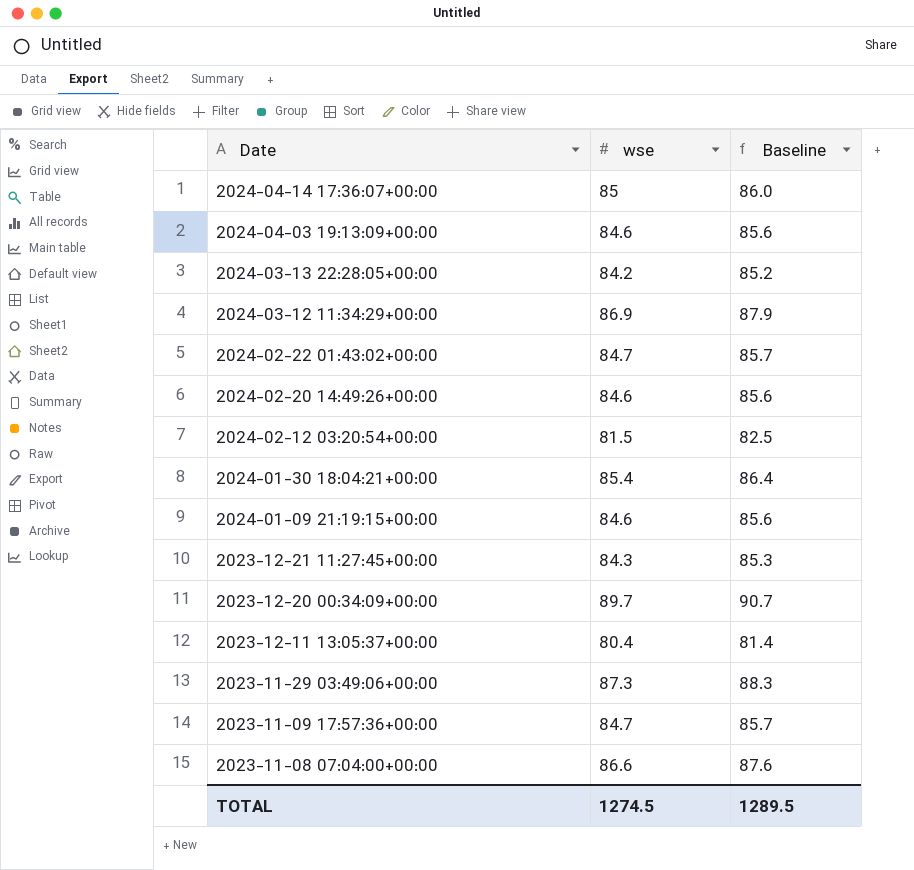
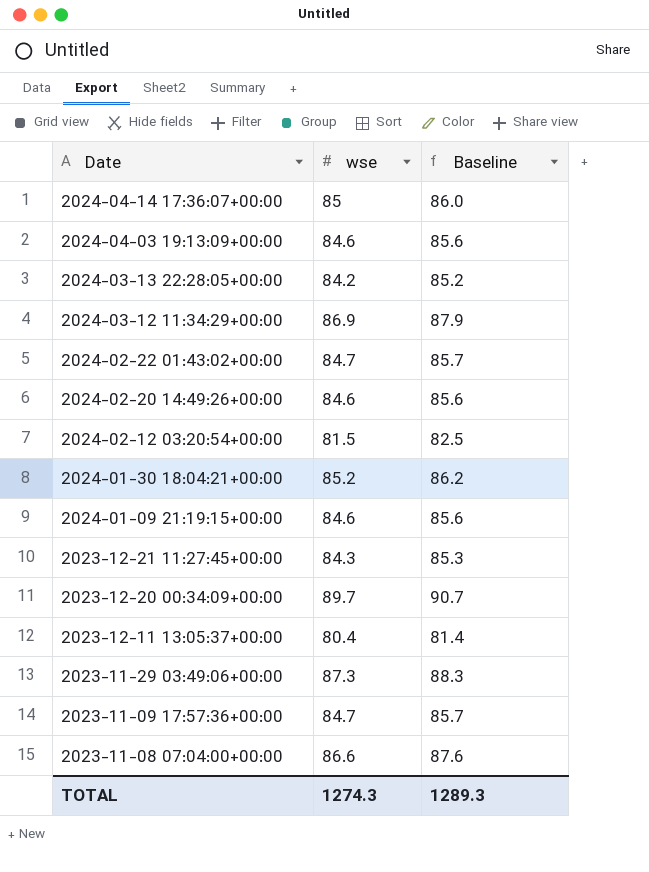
2024-01-30 18:04:21+00:00 | wse: 85.4 -> 85.2
2024-01-30 18:04:21+00:00 | Baseline: 86.4 -> 86.2
TOTAL | wse: 1274.5 -> 1274.3
TOTAL | Baseline: 1289.5 -> 1289.3

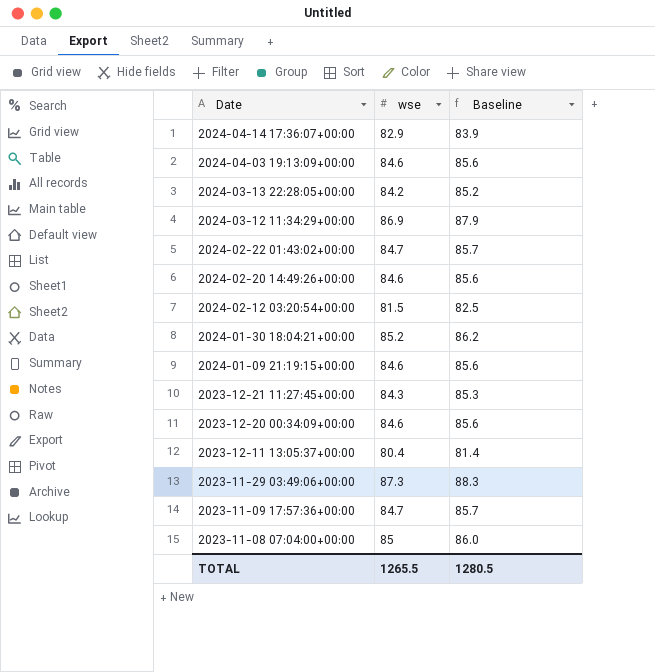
2024-04-14 17:36:07+00:00 | wse: 85 -> 82.9
2024-04-14 17:36:07+00:00 | Baseline: 86.0 -> 83.9
2023-12-20 00:34:09+00:00 | wse: 89.7 -> 84.6
2023-12-20 00:34:09+00:00 | Baseline: 90.7 -> 85.6
2023-11-08 07:04:00+00:00 | wse: 86.6 -> 85
2023-11-08 07:04:00+00:00 | Baseline: 87.6 -> 86.0
TOTAL | wse: 1274.3 -> 1265.5
TOTAL | Baseline: 1289.3 -> 1280.5

